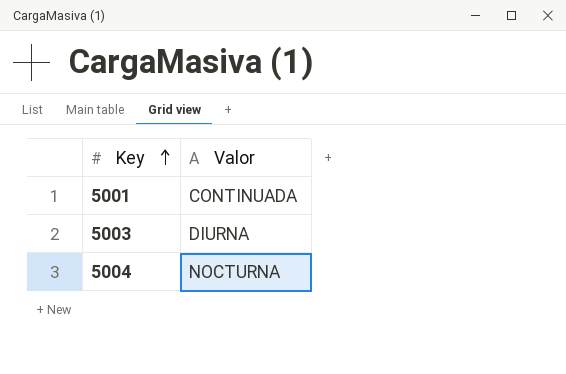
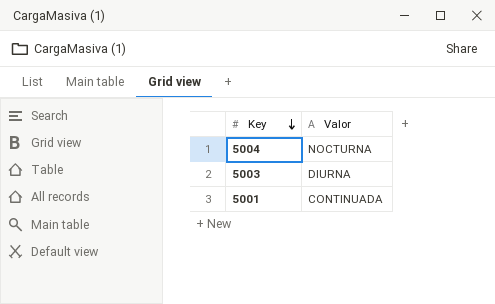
row order: Key ascending -> Key descending

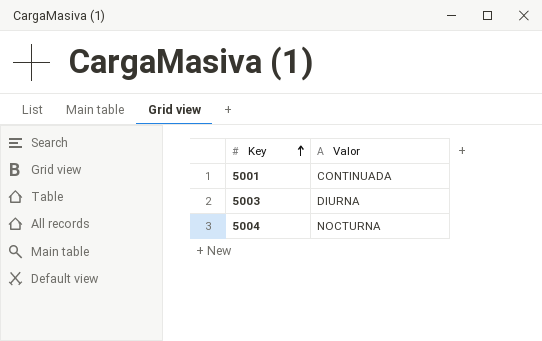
row order: Key descending -> Key ascending

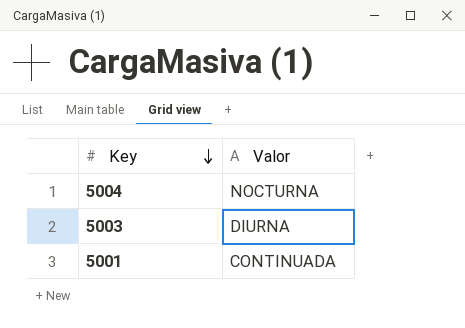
row order: Key ascending -> Key descending

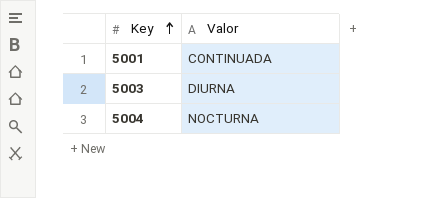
row order: Key descending -> Key ascending

